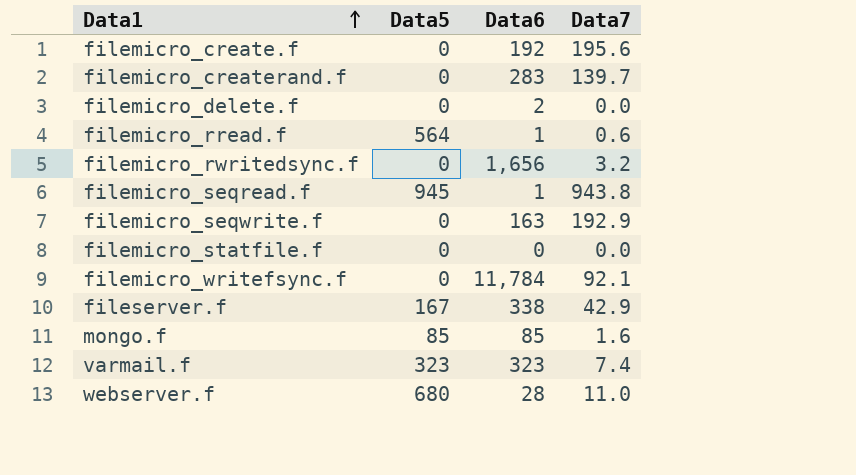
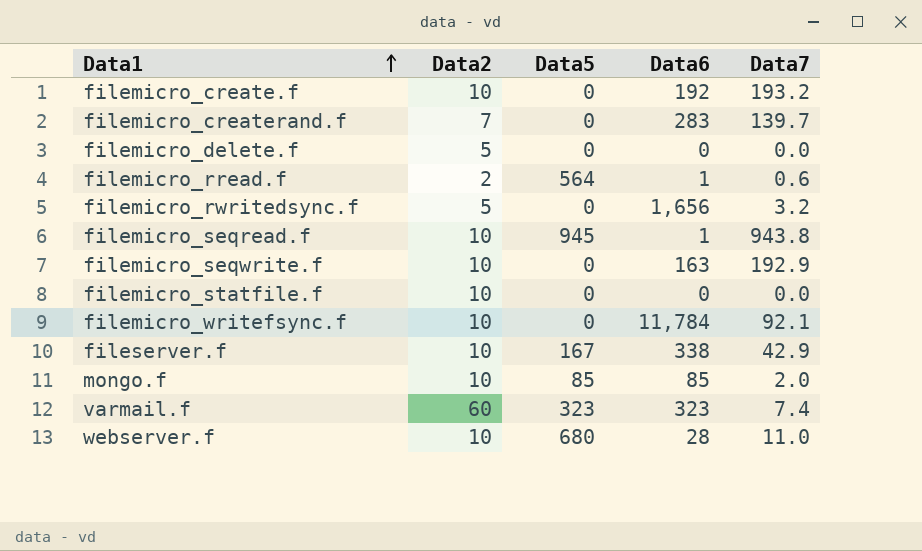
column Data2 | position: none -> 2
filemicro_create.f | Data7: 195.6 -> 193.2
filemicro_delete.f | Data6: 2 -> 0
mongo.f | Data7: 1.6 -> 2.0

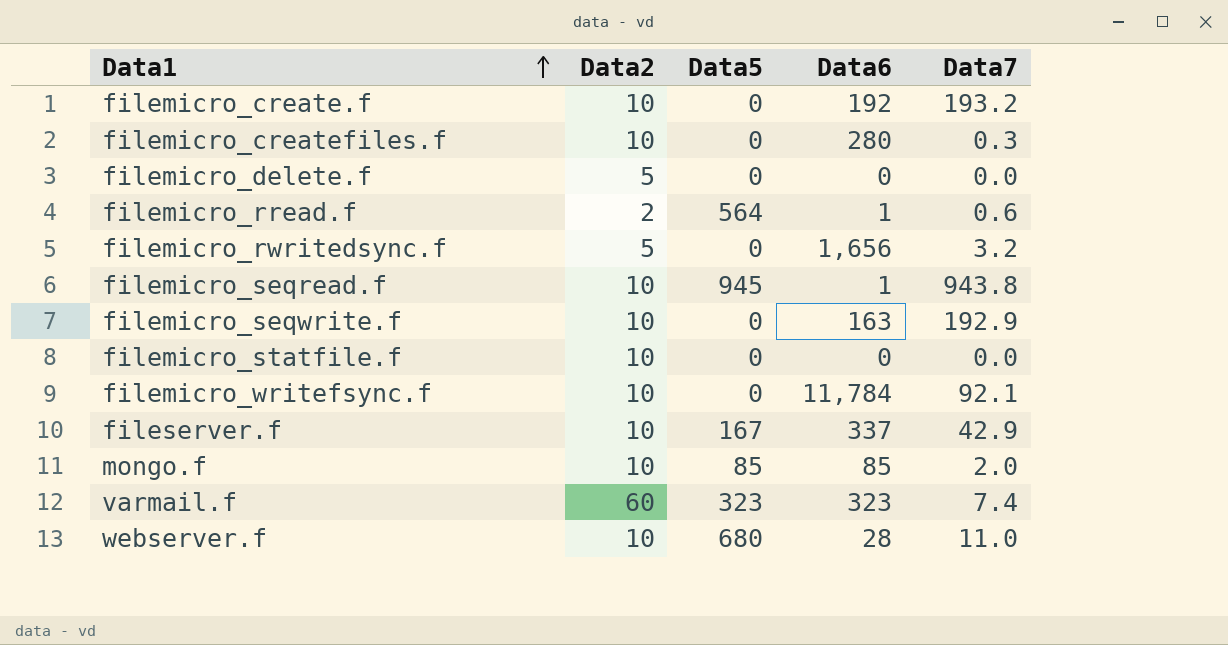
row filemicro_createrand.f: 7 | 0 | 283 | 139.7 -> none
row filemicro_createfiles.f: none -> 10 | 0 | 280 | 0.3
fileserver.f | Data6: 338 -> 337

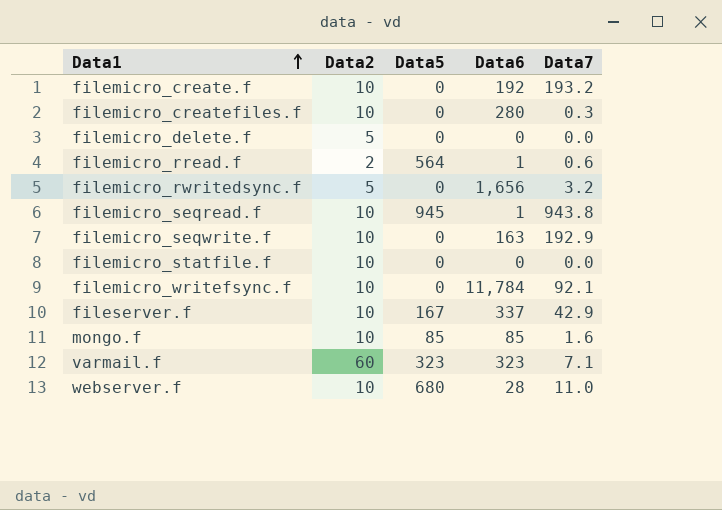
mongo.f | Data7: 2.0 -> 1.6
varmail.f | Data7: 7.4 -> 7.1

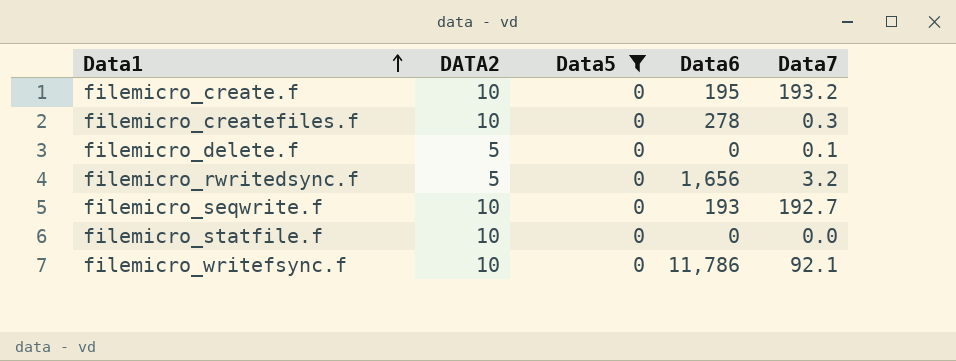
filter: none -> Data5 = 0
column name: Data2 -> DATA2
filemicro_create.f | Data6: 192 -> 195
filemicro_createfiles.f | Data6: 280 -> 278
filemicro_delete.f | Data7: 0.0 -> 0.1
filemicro_seqwrite.f | Data6: 163 -> 193
filemicro_seqwrite.f | Data7: 192.9 -> 192.7
filemicro_writefsync.f | Data6: 11,784 -> 11,786

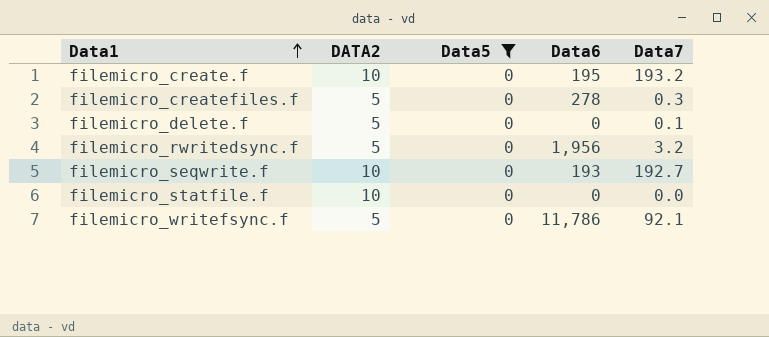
filemicro_createfiles.f | DATA2: 10 -> 5
filemicro_rwritedsync.f | Data6: 1,656 -> 1,956
filemicro_writefsync.f | DATA2: 10 -> 5

